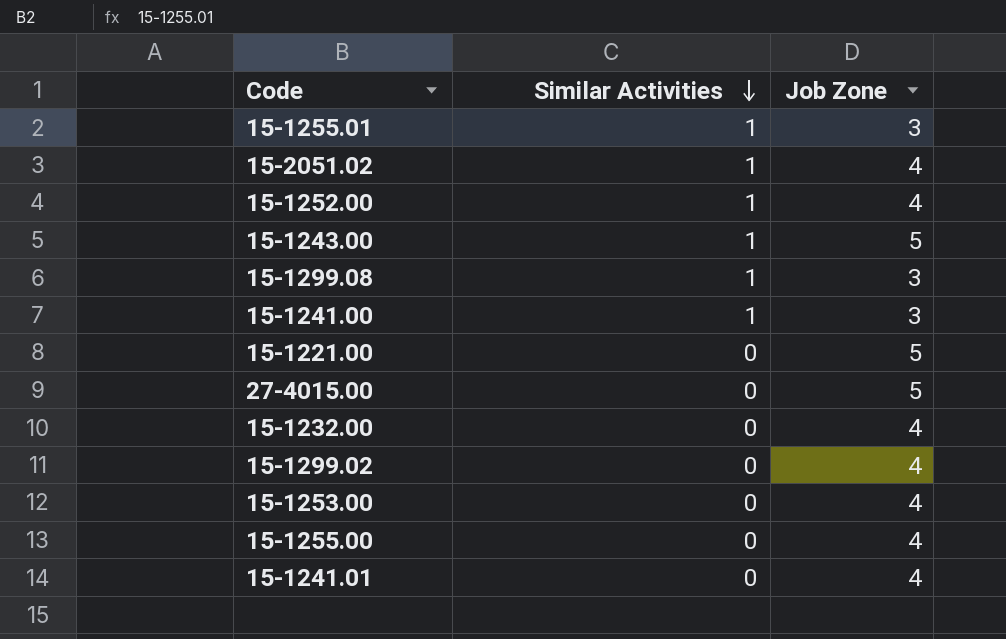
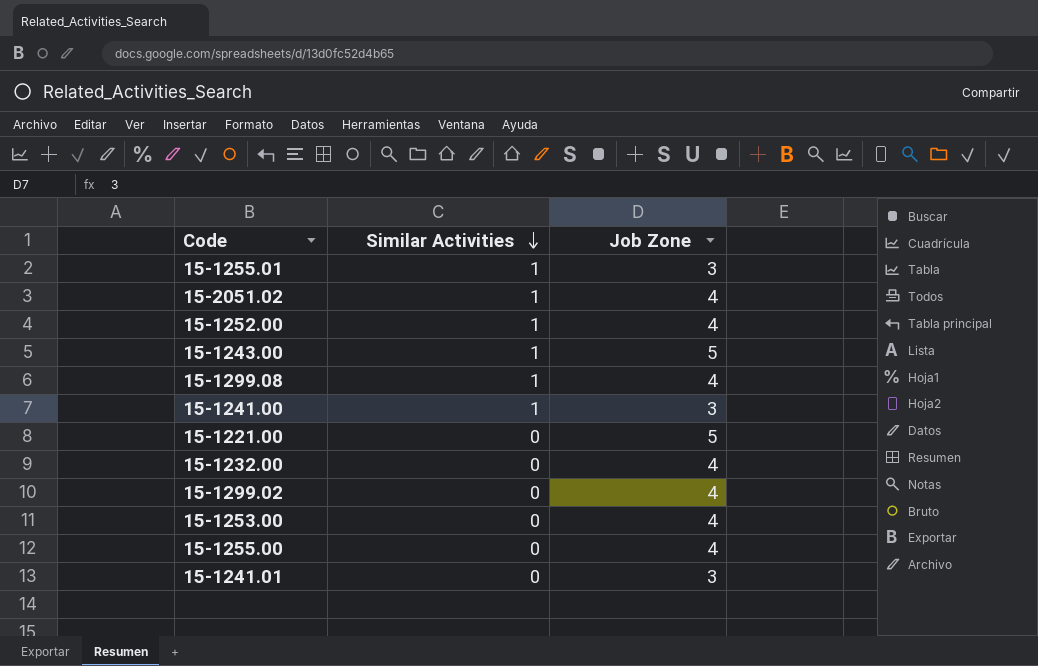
row 27-4015.00: 0 | 5 -> none
15-1299.08 | Job Zone: 3 -> 4
15-1241.01 | Job Zone: 4 -> 3

